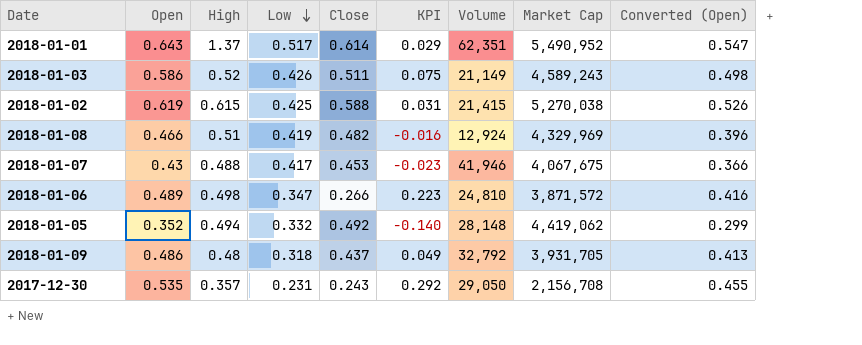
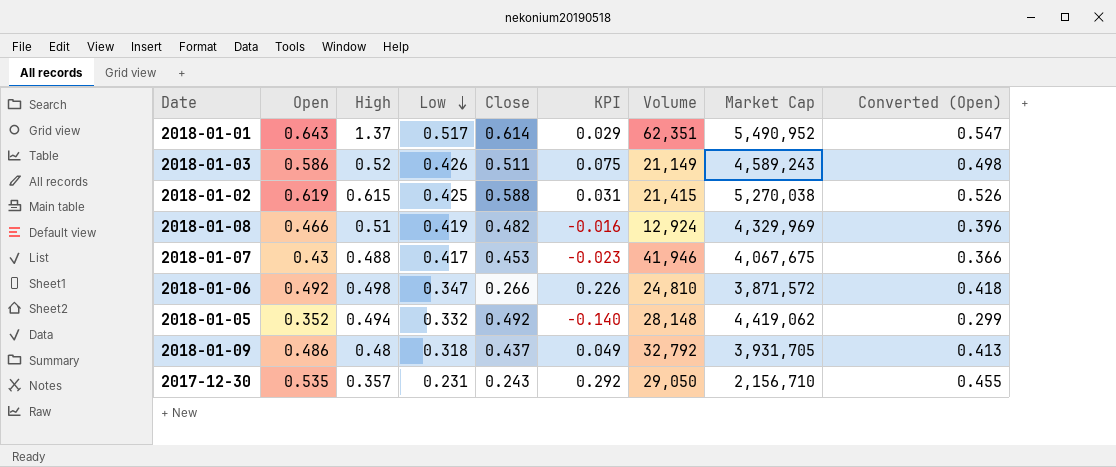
2018-01-06 | Open: 0.489 -> 0.492
2018-01-06 | KPI: 0.223 -> 0.226
2018-01-06 | Converted (Open): 0.416 -> 0.418
2017-12-30 | Market Cap: 2,156,708 -> 2,156,710

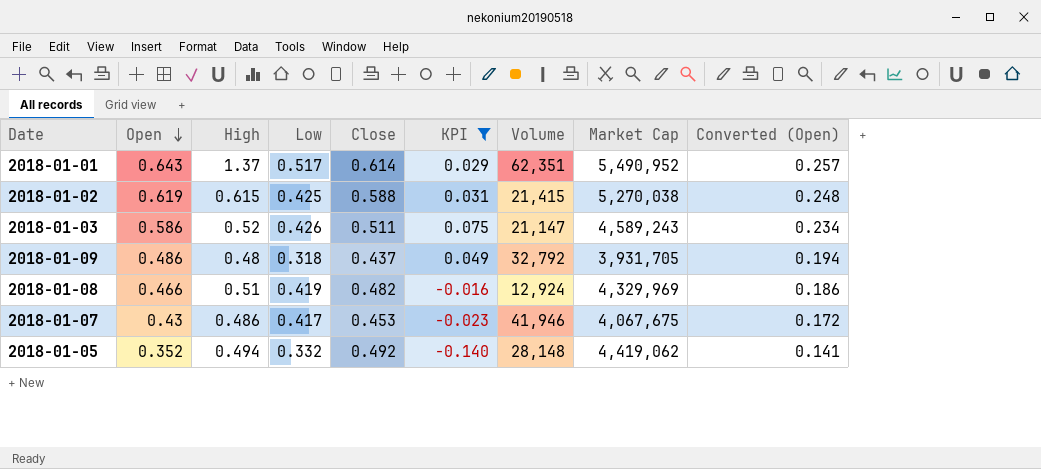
filter: none -> KPI <= 0.075
row order: Low descending -> Open descending
column Converted (Open) | formula: [Open] * 0.85 -> [Open] * 0.4
2018-01-03 | Volume: 21,149 -> 21,147
2018-01-07 | High: 0.488 -> 0.486

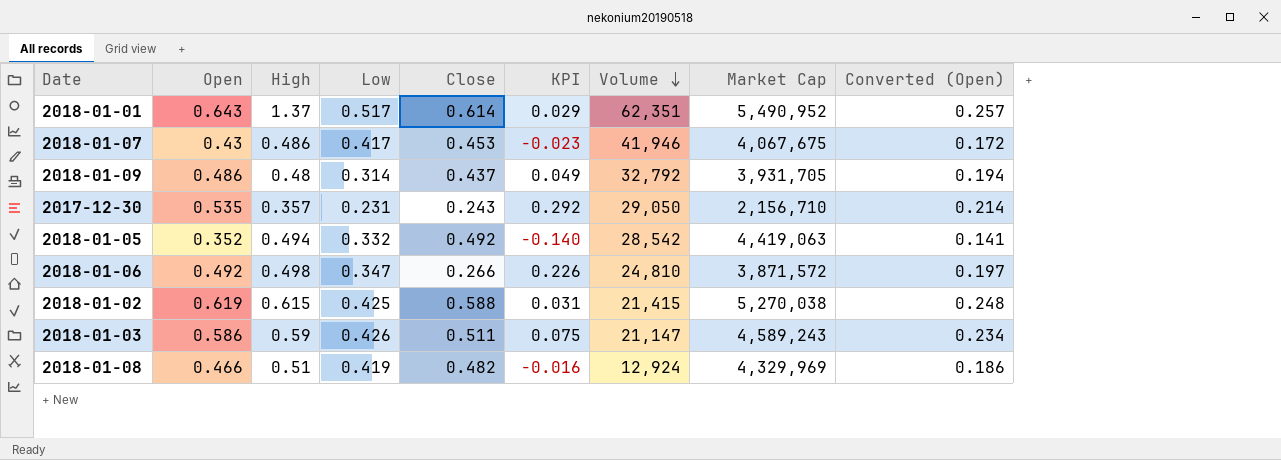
filter: KPI <= 0.075 -> none
row order: Open descending -> Volume descending
2018-01-09 | Low: 0.318 -> 0.314
2018-01-05 | Volume: 28,148 -> 28,542
2018-01-05 | Market Cap: 4,419,062 -> 4,419,063
2018-01-03 | High: 0.52 -> 0.59

